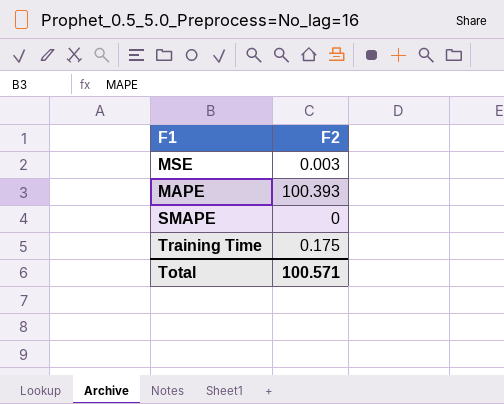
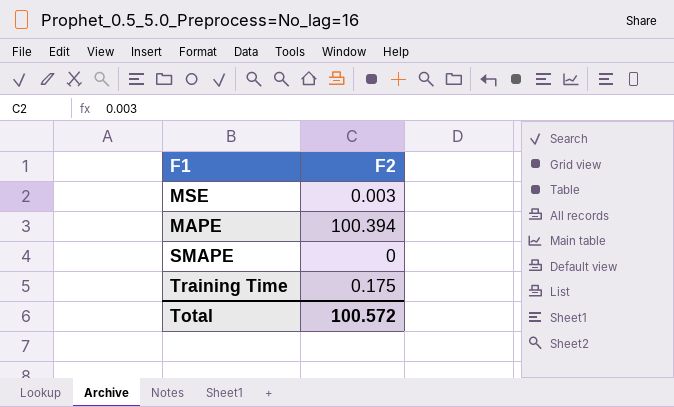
MAPE | F2: 100.393 -> 100.394
Total | F2: 100.571 -> 100.572

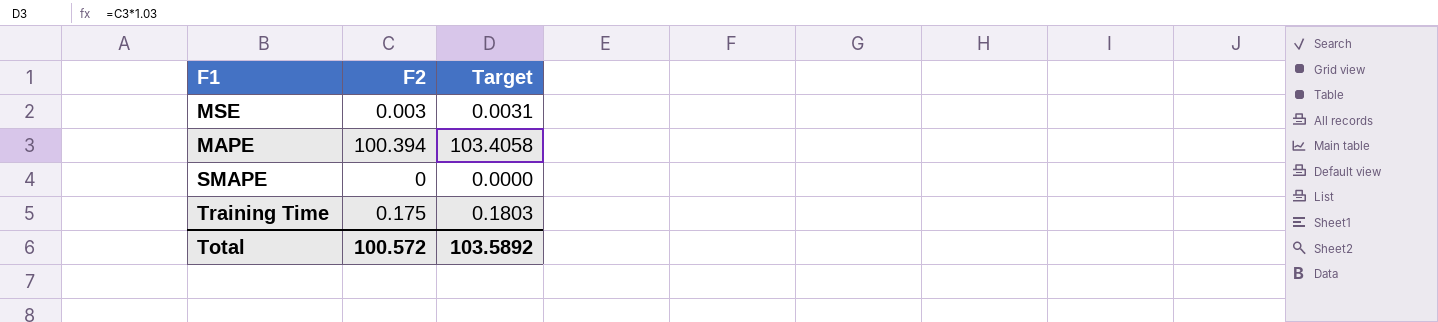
column Target | formula: none -> [F2] * 1.03

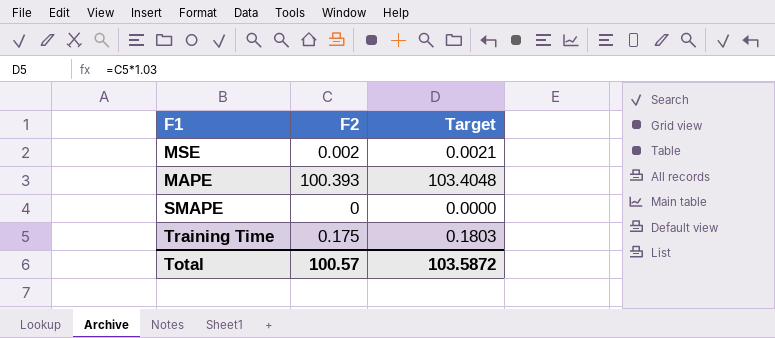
MSE | F2: 0.003 -> 0.002
MSE | Target: 0.0031 -> 0.0021
MAPE | F2: 100.394 -> 100.393
MAPE | Target: 103.4058 -> 103.4048
Total | F2: 100.572 -> 100.57
Total | Target: 103.5892 -> 103.5872

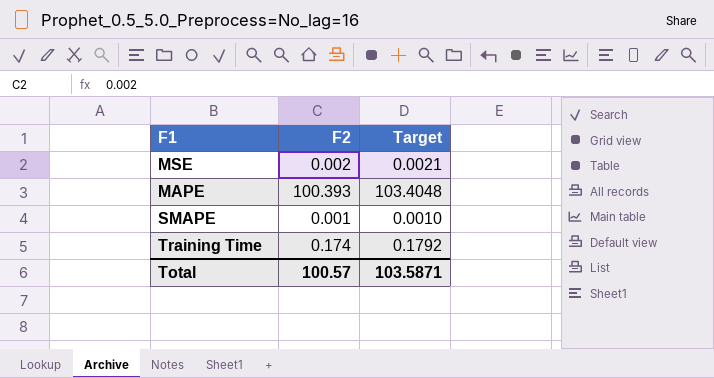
SMAPE | F2: 0 -> 0.001
SMAPE | Target: 0.0000 -> 0.0010
Training Time | F2: 0.175 -> 0.174
Training Time | Target: 0.1803 -> 0.1792
Total | Target: 103.5872 -> 103.5871

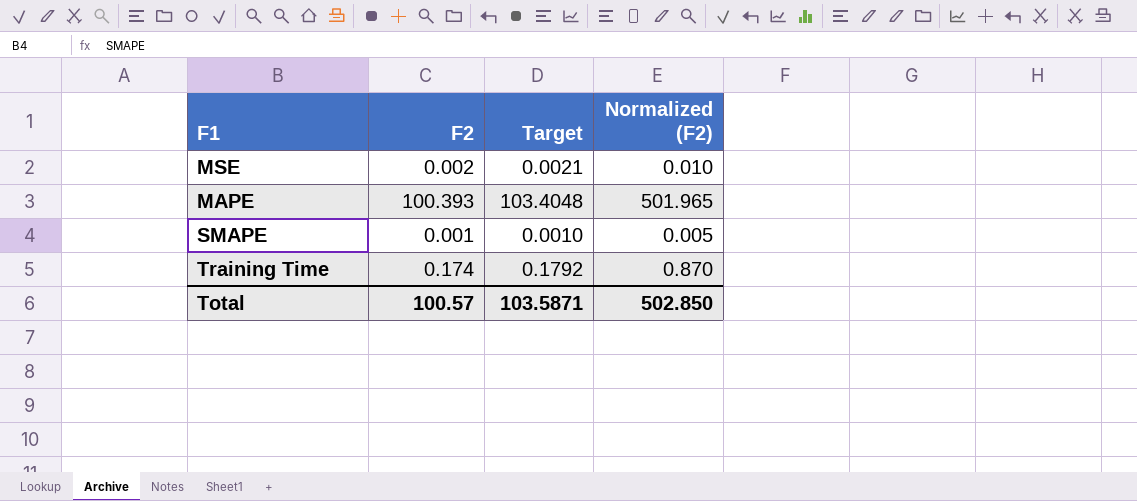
column Normalized (F2) | formula: none -> [F2] * 5

